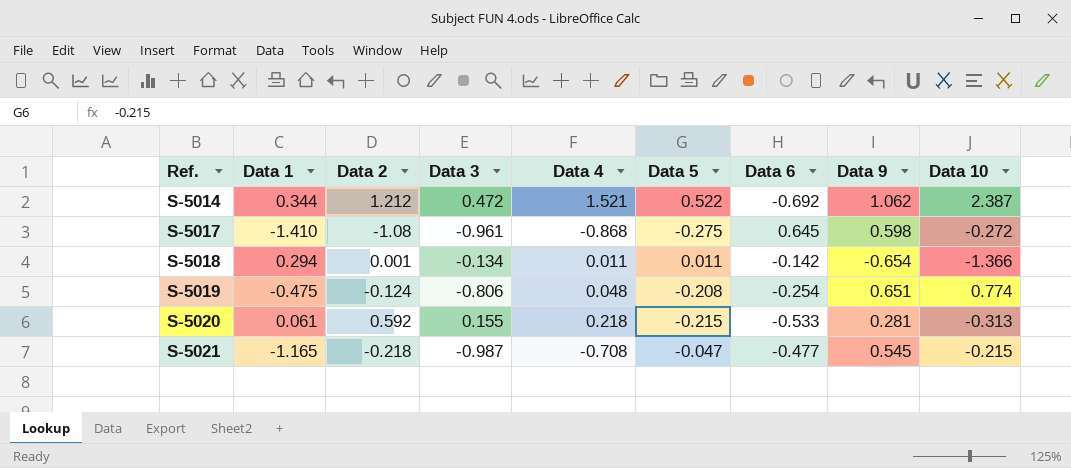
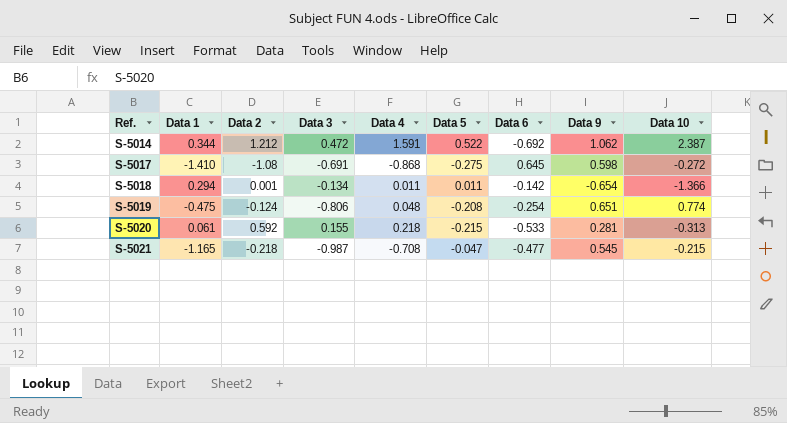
S-5014 | Data 4: 1.521 -> 1.591
S-5017 | Data 3: -0.961 -> -0.691

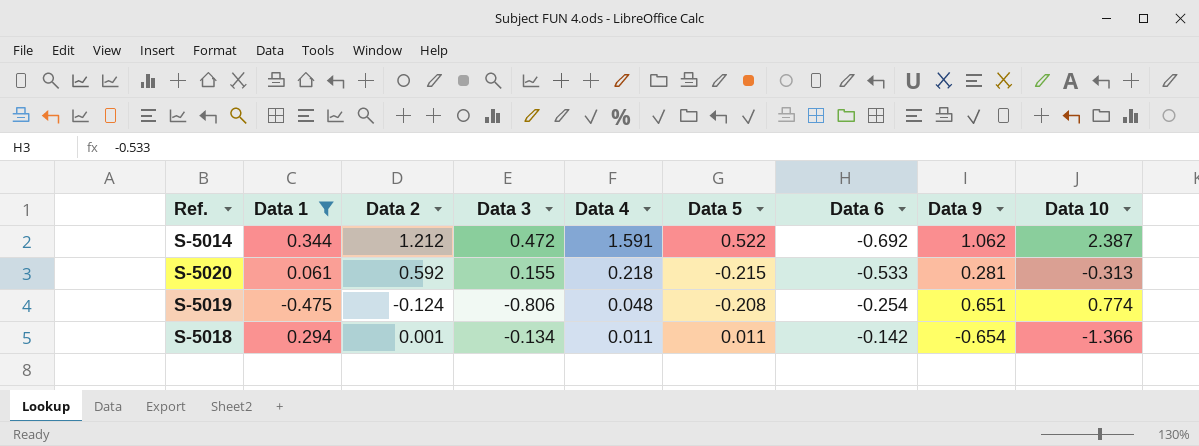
filter: none -> Data 1 >= -0.475
row order: Ref. ascending -> Data 4 descending

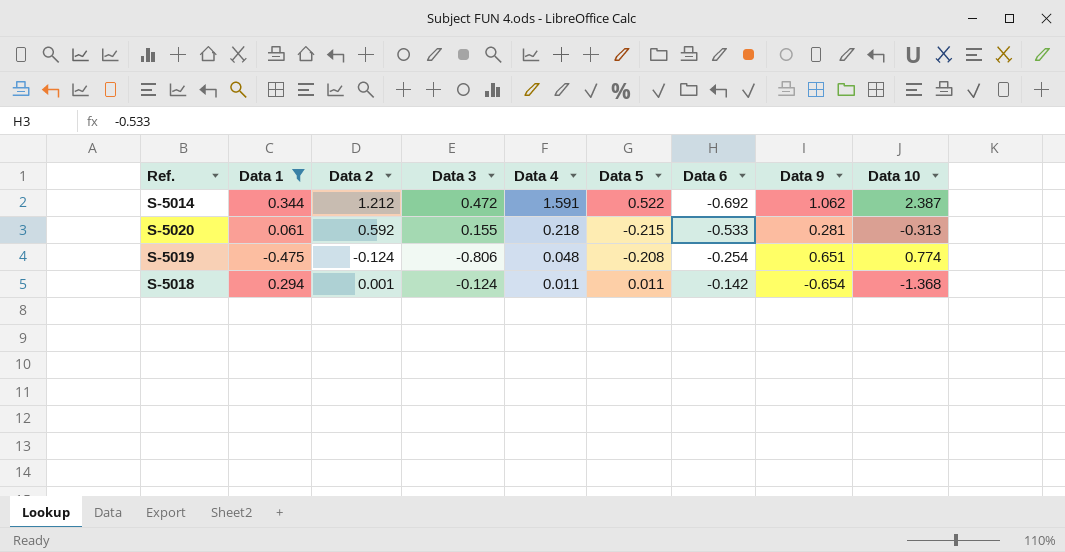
S-5018 | Data 3: -0.134 -> -0.124
S-5018 | Data 10: -1.366 -> -1.368

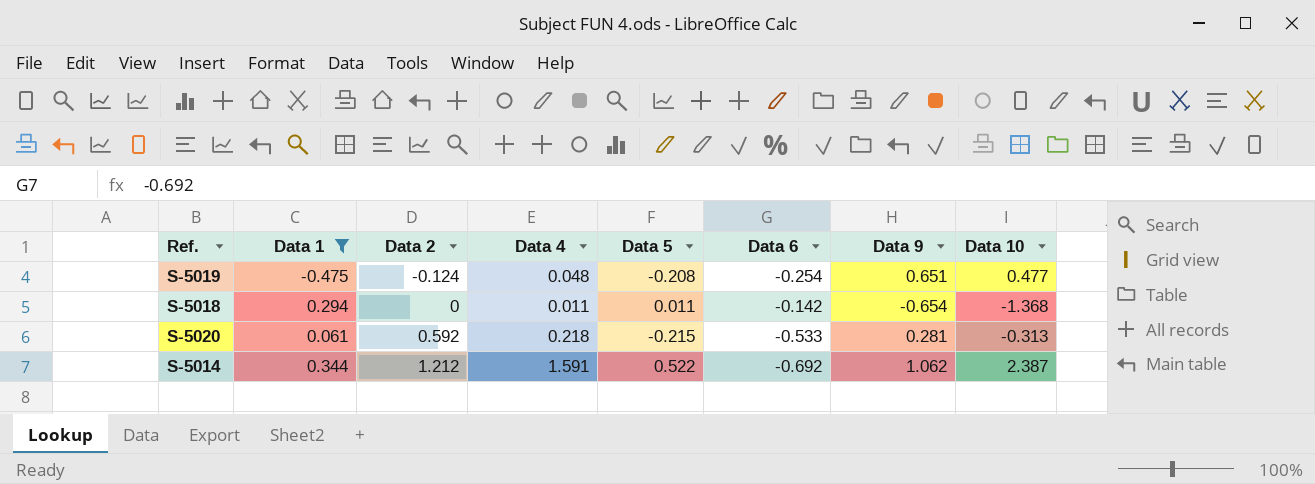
row order: Data 4 descending -> Data 2 ascending
column Data 3 | position: 4 -> none
S-5019 | Data 10: 0.774 -> 0.477
S-5018 | Data 2: 0.001 -> 0

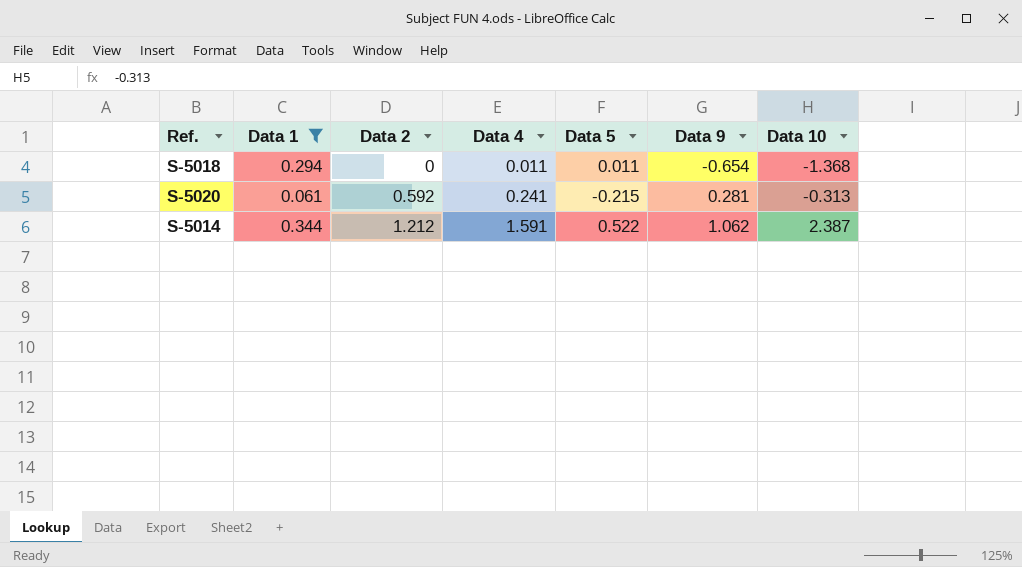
column Data 6 | position: 6 -> none
row S-5019: -0.475 | -0.124 | 0.048 | -0.208 | -0.254 | 0.651 | 0.477 -> none
S-5020 | Data 4: 0.218 -> 0.241

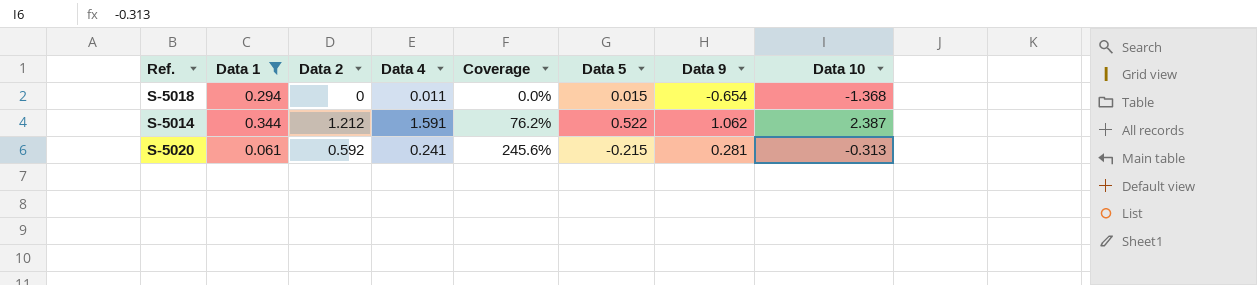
row order: Data 2 ascending -> Coverage ascending
column Coverage | formula: none -> [Data 2] / [Data 4]
S-5018 | Data 5: 0.011 -> 0.015

